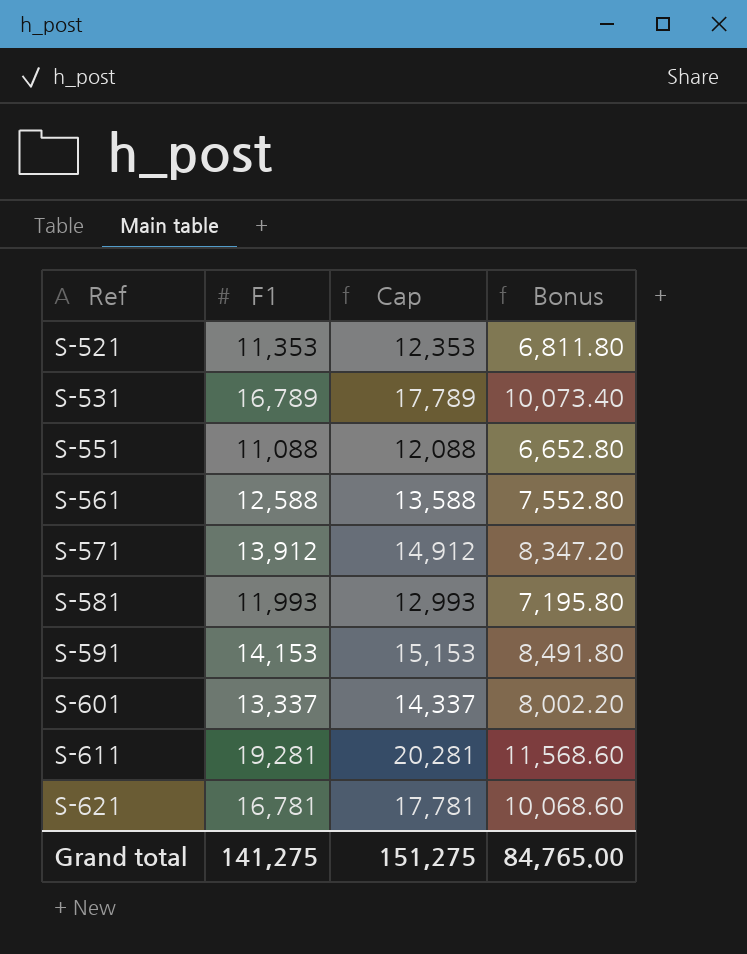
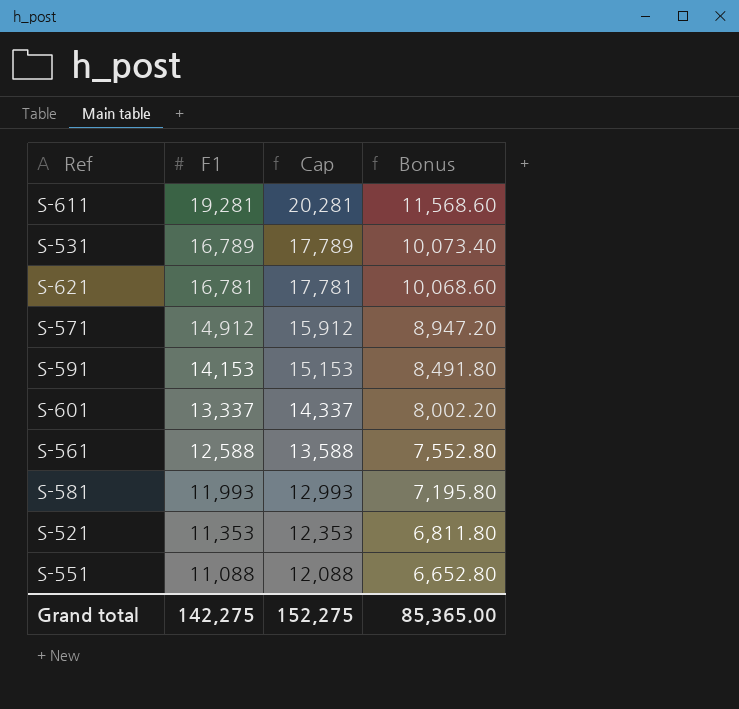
row order: Ref ascending -> F1 descending
S-571 | F1: 13,912 -> 14,912
S-571 | Cap: 14,912 -> 15,912
S-571 | Bonus: 8,347.20 -> 8,947.20
Grand total | F1: 141,275 -> 142,275
Grand total | Cap: 151,275 -> 152,275
Grand total | Bonus: 84,765.00 -> 85,365.00

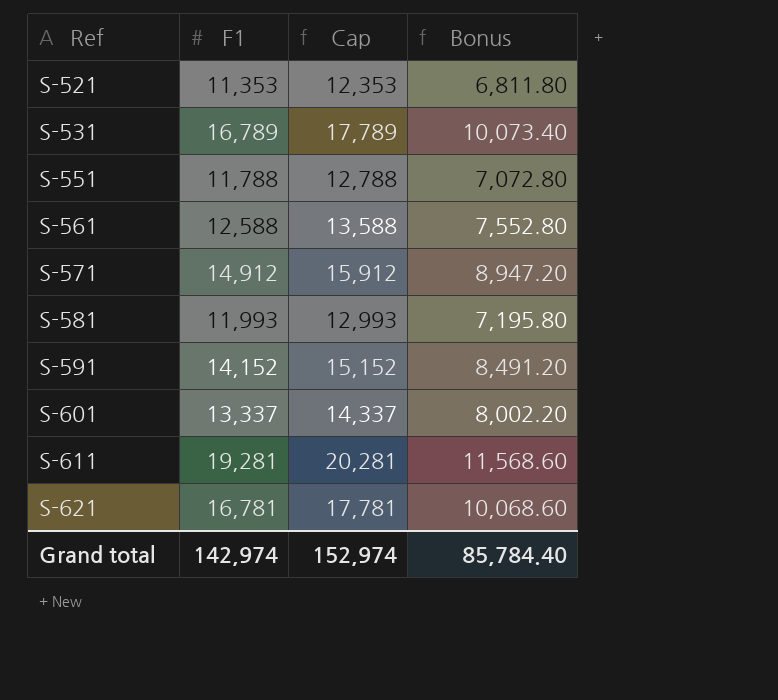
row order: F1 descending -> Ref ascending
S-551 | F1: 11,088 -> 11,788
S-551 | Cap: 12,088 -> 12,788
S-551 | Bonus: 6,652.80 -> 7,072.80
S-591 | F1: 14,153 -> 14,152
S-591 | Cap: 15,153 -> 15,152
S-591 | Bonus: 8,491.80 -> 8,491.20
Grand total | F1: 142,275 -> 142,974
Grand total | Cap: 152,275 -> 152,974
Grand total | Bonus: 85,365.00 -> 85,784.40

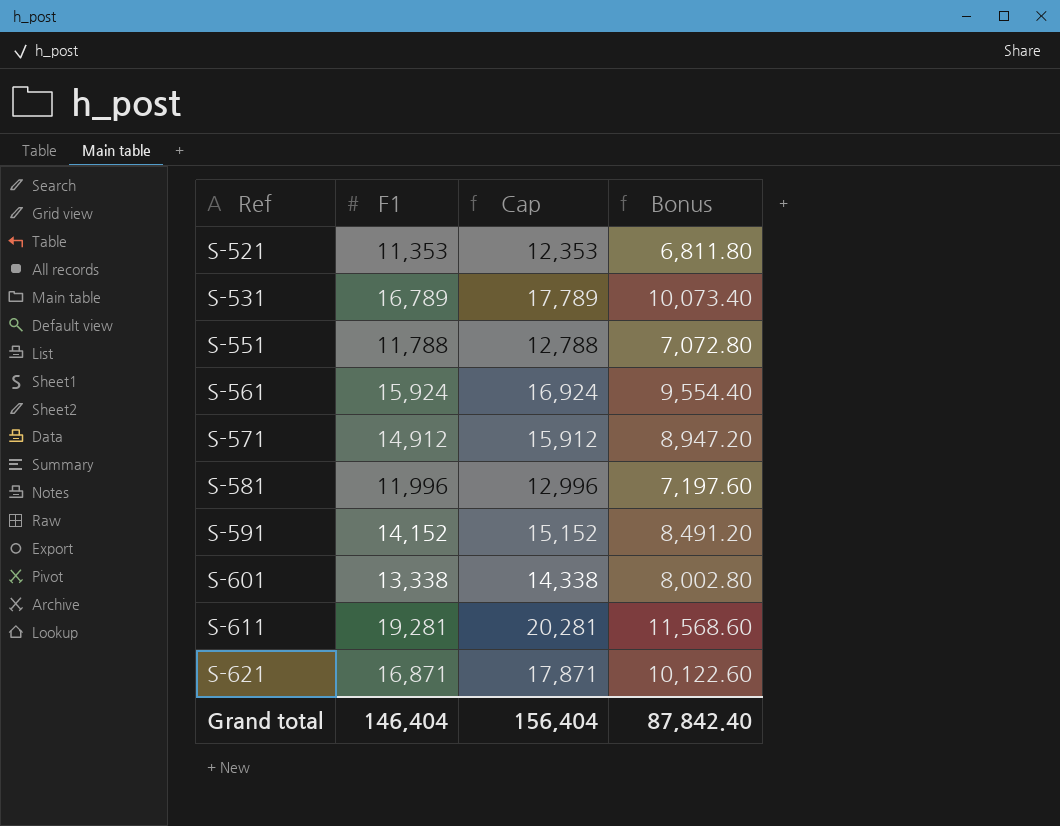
S-561 | F1: 12,588 -> 15,924
S-561 | Cap: 13,588 -> 16,924
S-561 | Bonus: 7,552.80 -> 9,554.40
S-581 | F1: 11,993 -> 11,996
S-581 | Cap: 12,993 -> 12,996
S-581 | Bonus: 7,195.80 -> 7,197.60
S-601 | F1: 13,337 -> 13,338
S-601 | Cap: 14,337 -> 14,338
S-601 | Bonus: 8,002.20 -> 8,002.80
S-621 | F1: 16,781 -> 16,871
S-621 | Cap: 17,781 -> 17,871
S-621 | Bonus: 10,068.60 -> 10,122.60
Grand total | F1: 142,974 -> 146,404
Grand total | Cap: 152,974 -> 156,404
Grand total | Bonus: 85,784.40 -> 87,842.40

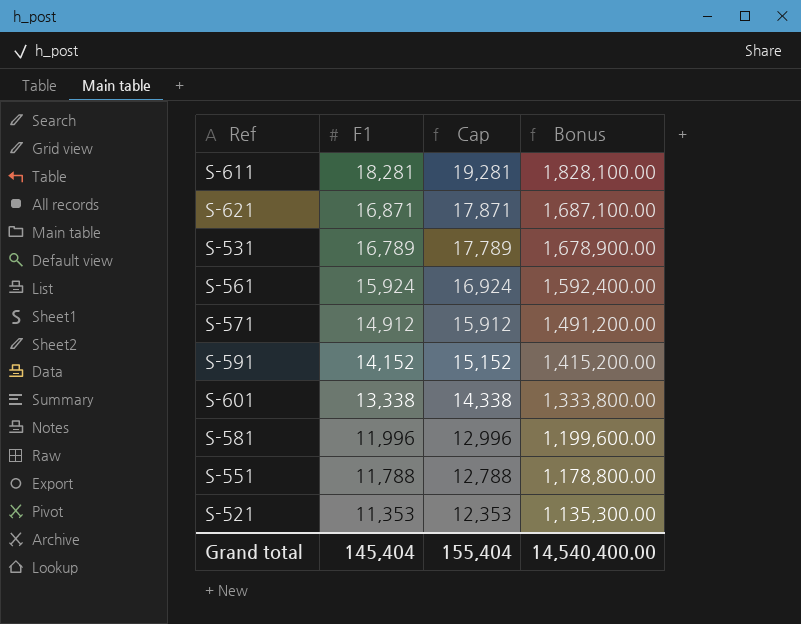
row order: Ref ascending -> F1 descending
column Bonus | formula: [F1] * 0.6 -> [F1] * 100
S-611 | F1: 19,281 -> 18,281
S-611 | Cap: 20,281 -> 19,281
Grand total | F1: 146,404 -> 145,404
Grand total | Cap: 156,404 -> 155,404
Grand total | Bonus: 87,842.40 -> 14,540,400.00

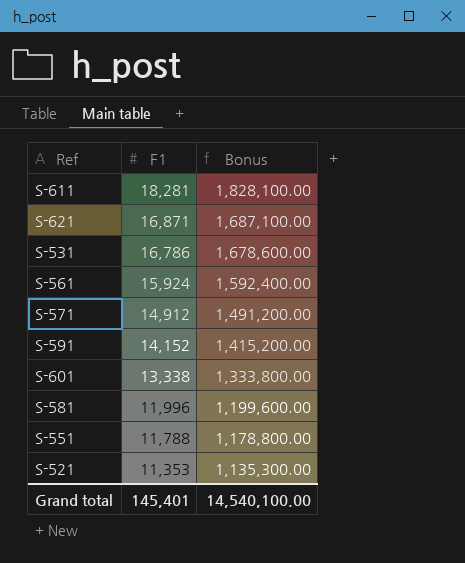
column Cap | formula: [F1] + 1000 -> none
S-531 | F1: 16,789 -> 16,786
S-531 | Bonus: 1,678,900.00 -> 1,678,600.00
Grand total | F1: 145,404 -> 145,401
Grand total | Bonus: 14,540,400.00 -> 14,540,100.00

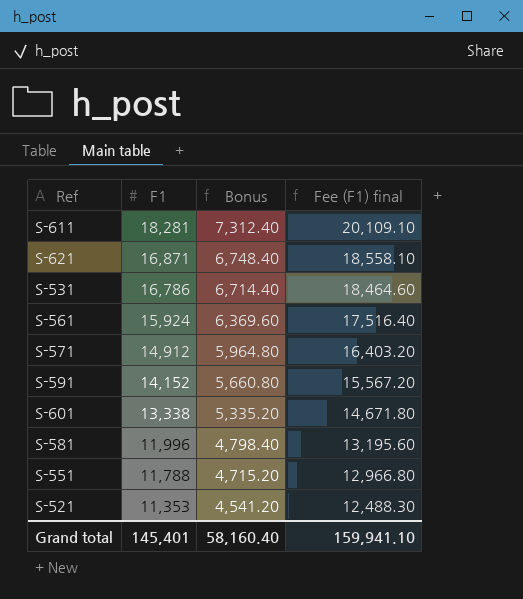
column Bonus | formula: [F1] * 100 -> [F1] * 0.4
column Fee (F1) final | formula: none -> [F1] * 1.1
Grand total | Bonus: 14,540,100.00 -> 58,160.40

